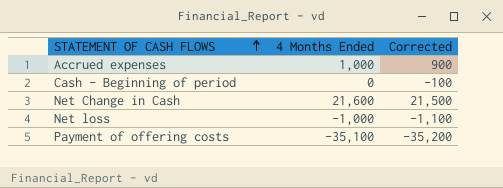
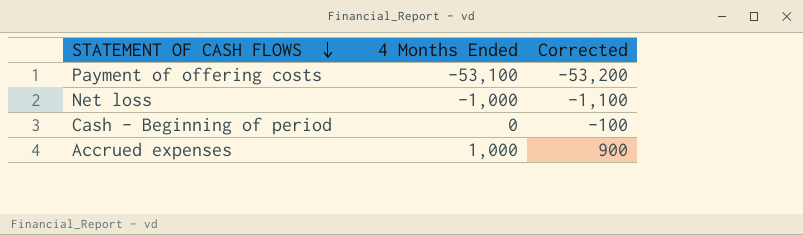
row order: STATEMENT OF CASH FLOWS ascending -> STATEMENT OF CASH FLOWS descending
row Net Change in Cash: 21,600 | 21,500 -> none
Payment of offering costs | 4 Months Ended: -35,100 -> -53,100
Payment of offering costs | Corrected: -35,200 -> -53,200

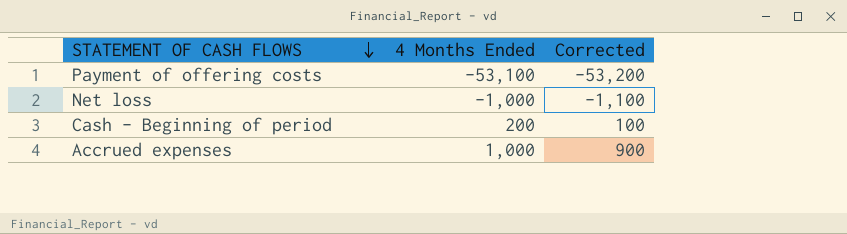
Cash - Beginning of period | 4 Months Ended: 0 -> 200
Cash - Beginning of period | Corrected: -100 -> 100

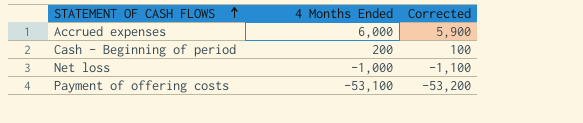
row order: STATEMENT OF CASH FLOWS descending -> STATEMENT OF CASH FLOWS ascending
Accrued expenses | 4 Months Ended: 1,000 -> 6,000
Accrued expenses | Corrected: 900 -> 5,900

